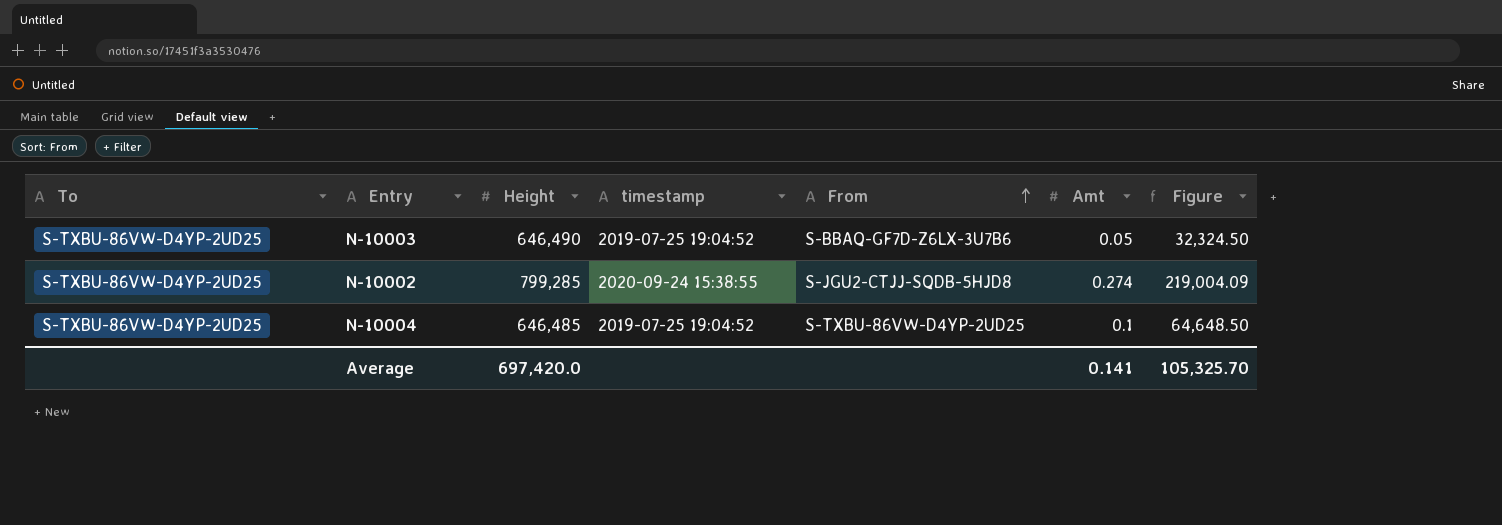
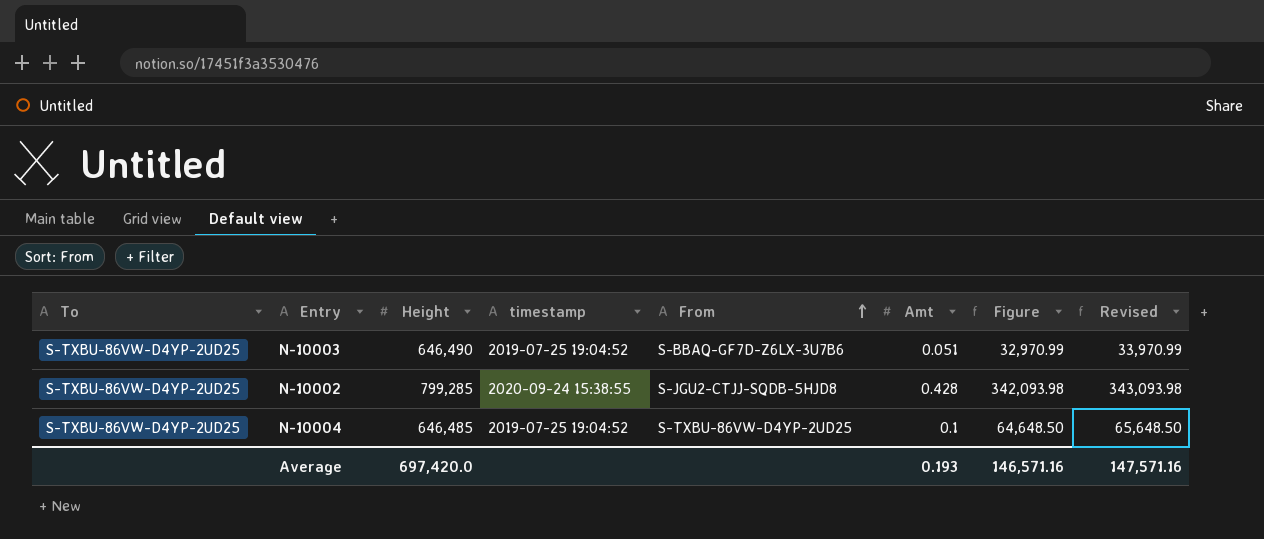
column Revised | formula: none -> [Figure] + 1000
N-10003 | Amt: 0.05 -> 0.051
N-10003 | Figure: 32,324.50 -> 32,970.99
N-10002 | Amt: 0.274 -> 0.428
N-10002 | Figure: 219,004.09 -> 342,093.98
Average | Amt: 0.141 -> 0.193
Average | Figure: 105,325.70 -> 146,571.16

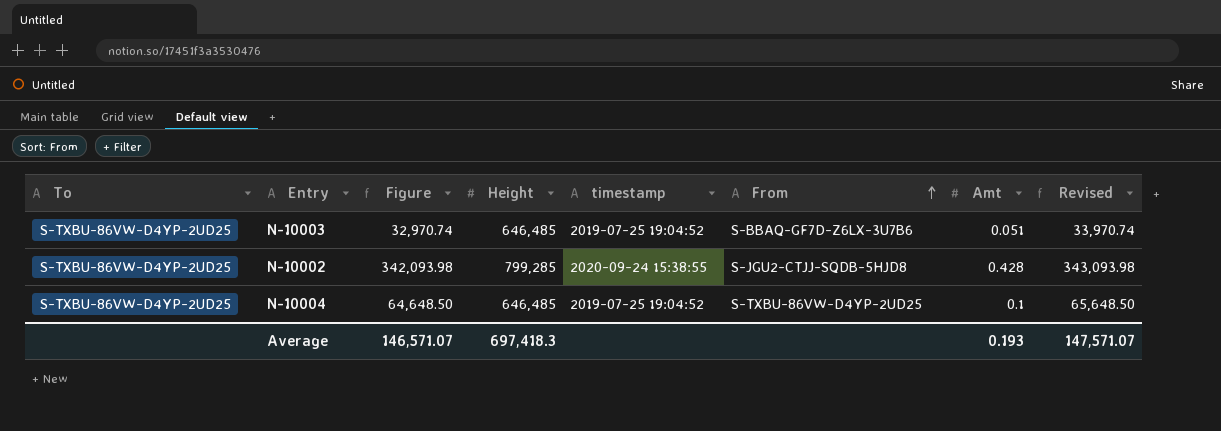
column Figure | position: 7 -> 3
N-10003 | Figure: 32,970.99 -> 32,970.74
N-10003 | Height: 646,490 -> 646,485
N-10003 | Revised: 33,970.99 -> 33,970.74
Average | Figure: 146,571.16 -> 146,571.07
Average | Height: 697,420.0 -> 697,418.3
Average | Revised: 147,571.16 -> 147,571.07

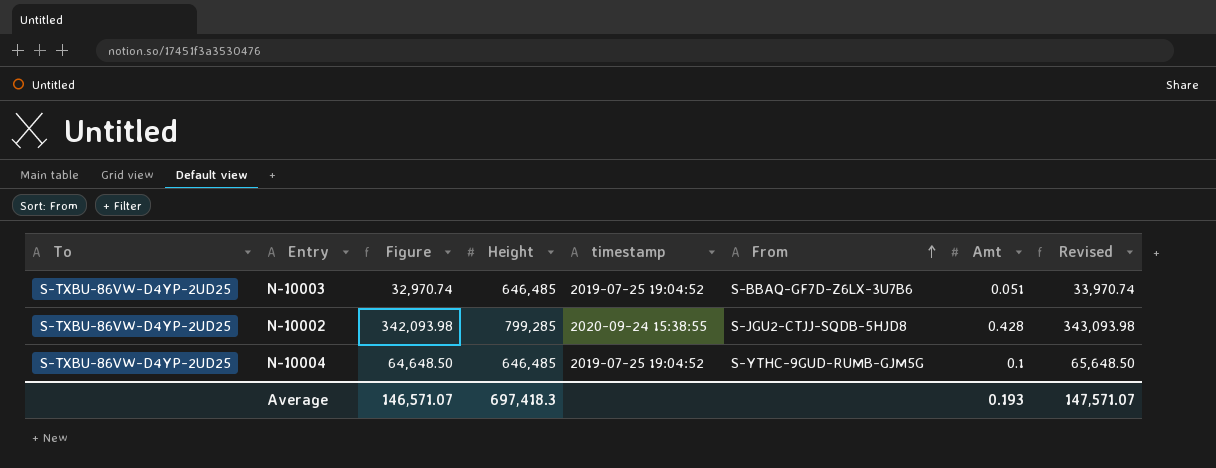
N-10004 | From: S-TXBU-86VW-D4YP-2UD25 -> S-YTHC-9GUD-RUMB-GJM5G

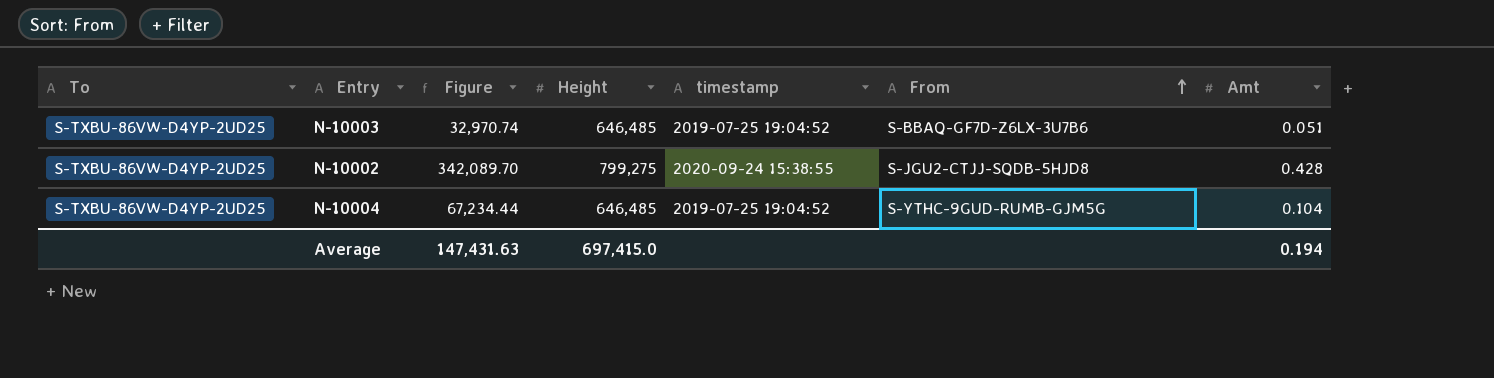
column Revised | formula: [Figure] + 1000 -> none
N-10002 | Figure: 342,093.98 -> 342,089.70
N-10002 | Height: 799,285 -> 799,275
N-10004 | Figure: 64,648.50 -> 67,234.44
N-10004 | Amt: 0.1 -> 0.104
Average | Figure: 146,571.07 -> 147,431.63
Average | Height: 697,418.3 -> 697,415.0
Average | Amt: 0.193 -> 0.194

